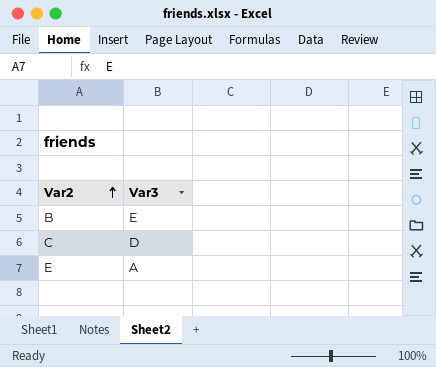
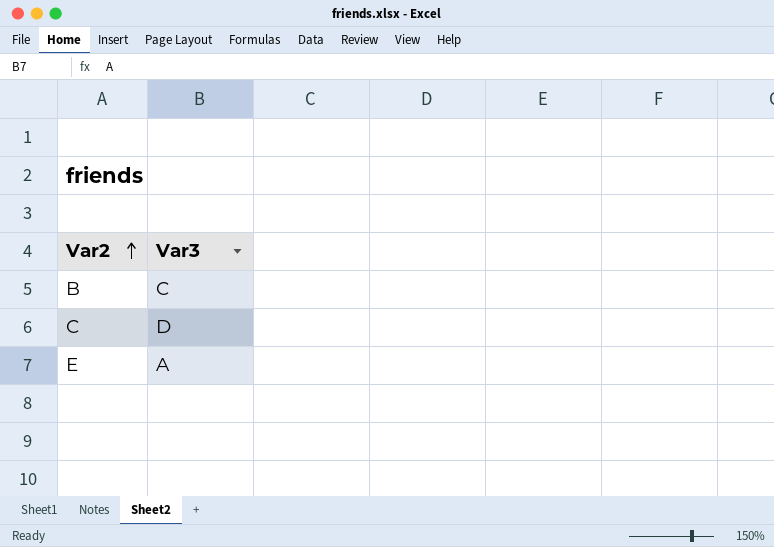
B | Var3: E -> C

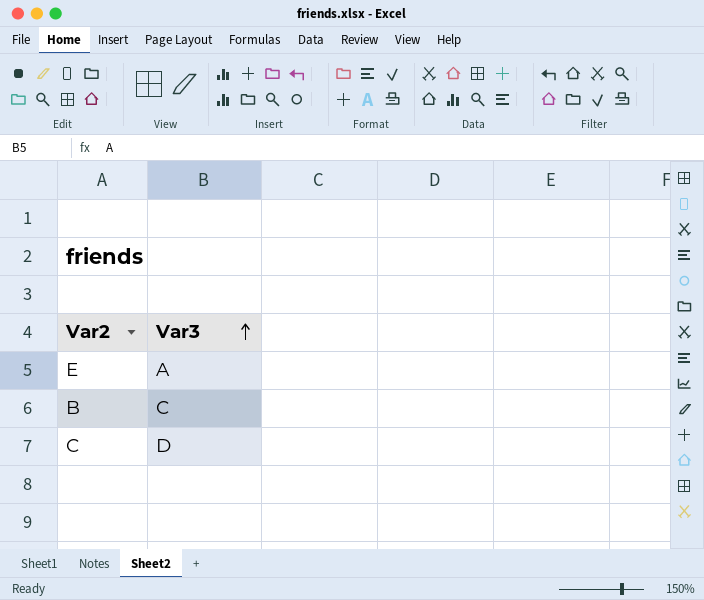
row order: Var2 ascending -> Var3 ascending

